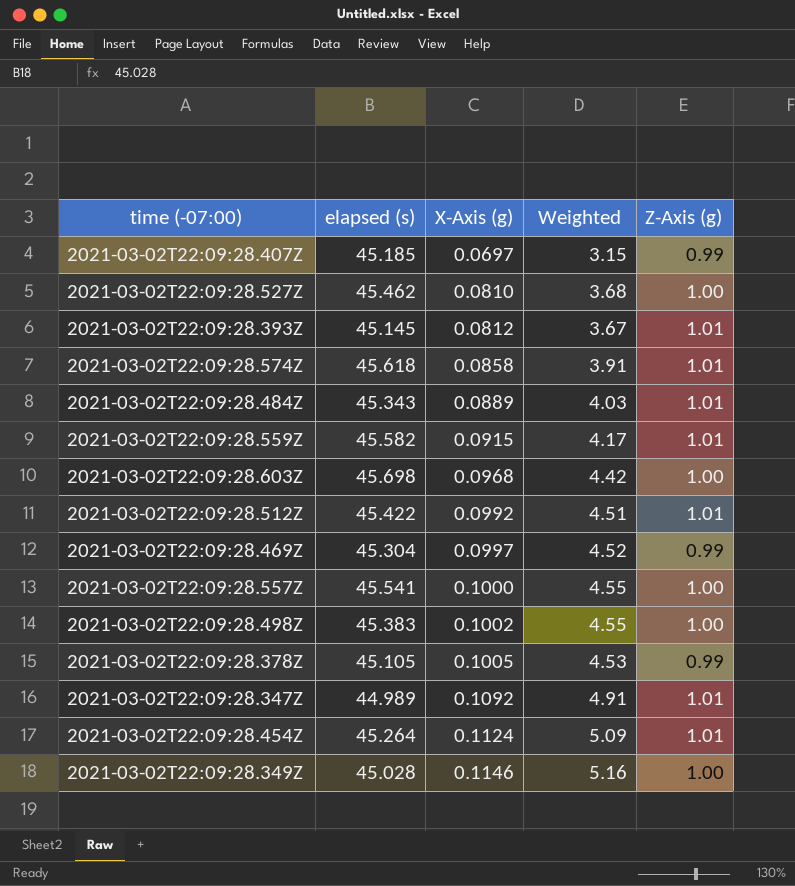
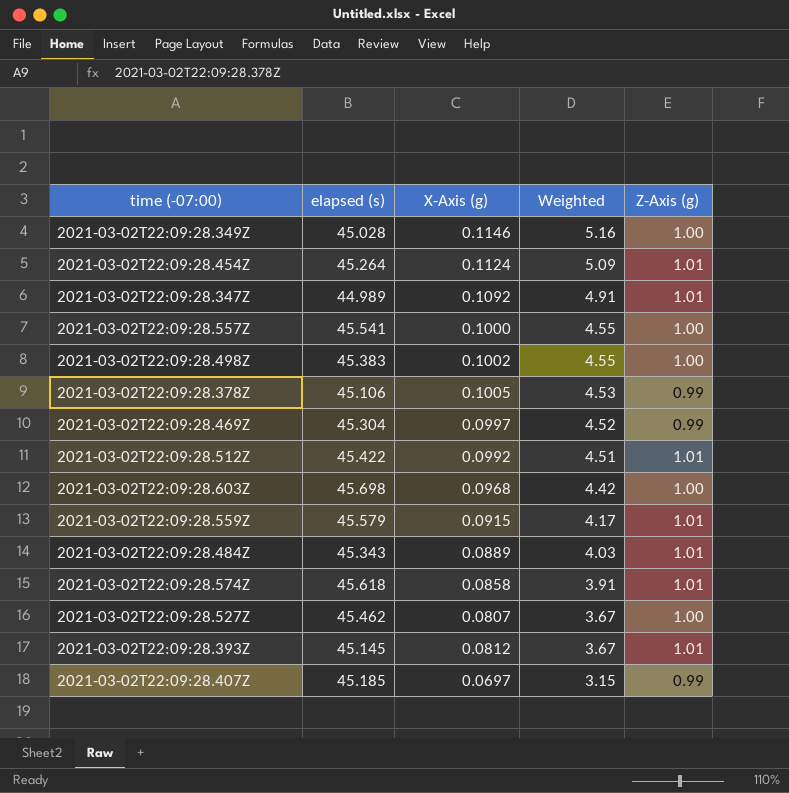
row order: X-Axis (g) ascending -> Weighted descending
2021-03-02T22:09:28.378Z | elapsed (s): 45.105 -> 45.106
2021-03-02T22:09:28.559Z | elapsed (s): 45.582 -> 45.579
2021-03-02T22:09:28.527Z | X-Axis (g): 0.0810 -> 0.0807
2021-03-02T22:09:28.527Z | Weighted: 3.68 -> 3.67

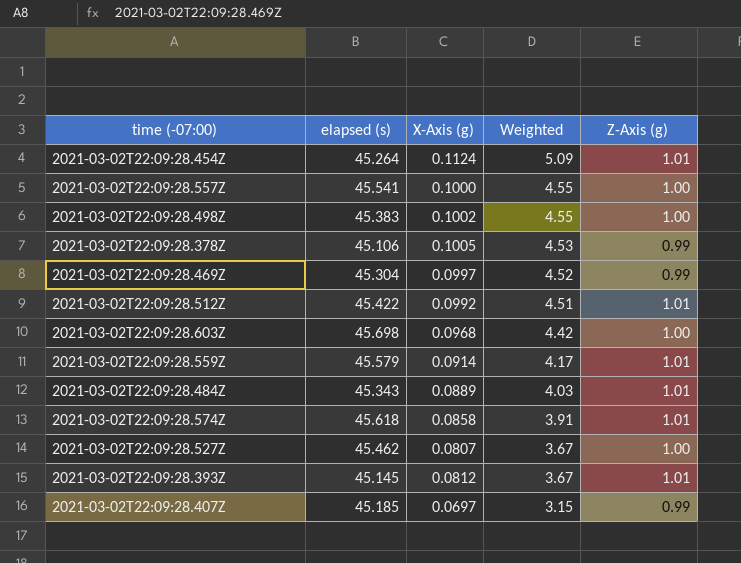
row 2021-03-02T22:09:28.349Z: 45.028 | 0.1146 | 5.16 | 1.00 -> none
row 2021-03-02T22:09:28.347Z: 44.989 | 0.1092 | 4.91 | 1.01 -> none
2021-03-02T22:09:28.559Z | X-Axis (g): 0.0915 -> 0.0914

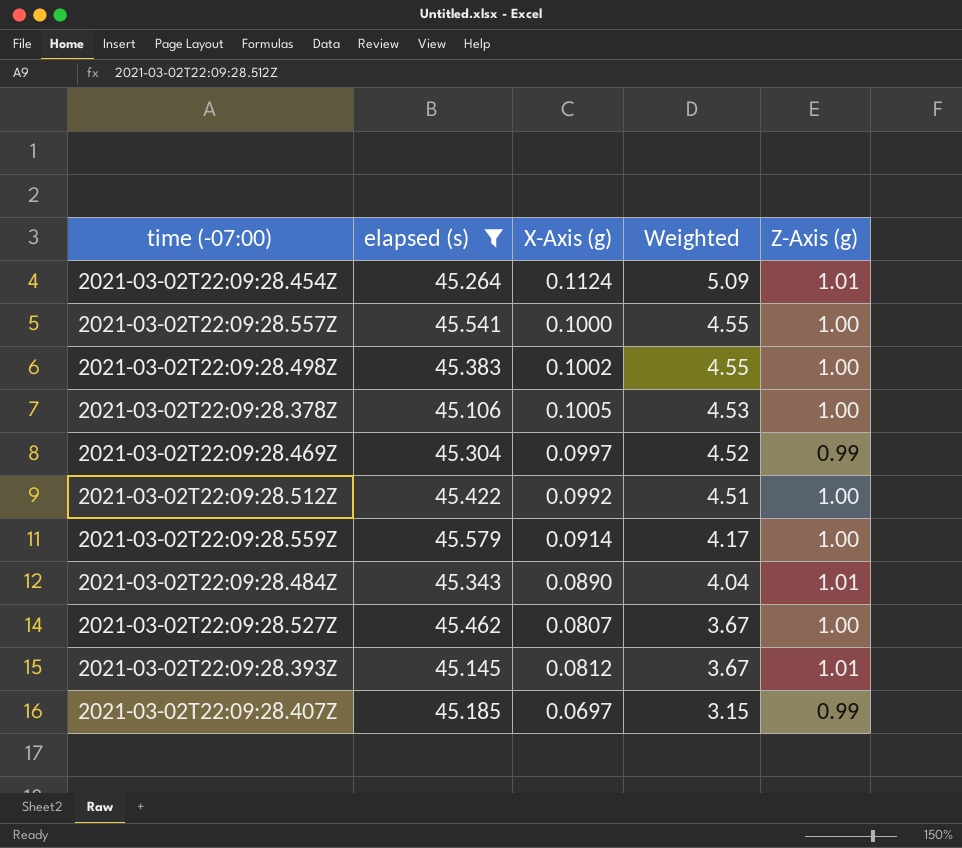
filter: none -> elapsed (s) <= 45.579
2021-03-02T22:09:28.378Z | Z-Axis (g): 0.99 -> 1.00
2021-03-02T22:09:28.512Z | Z-Axis (g): 1.01 -> 1.00
2021-03-02T22:09:28.559Z | Z-Axis (g): 1.01 -> 1.00
2021-03-02T22:09:28.484Z | X-Axis (g): 0.0889 -> 0.0890
2021-03-02T22:09:28.484Z | Weighted: 4.03 -> 4.04

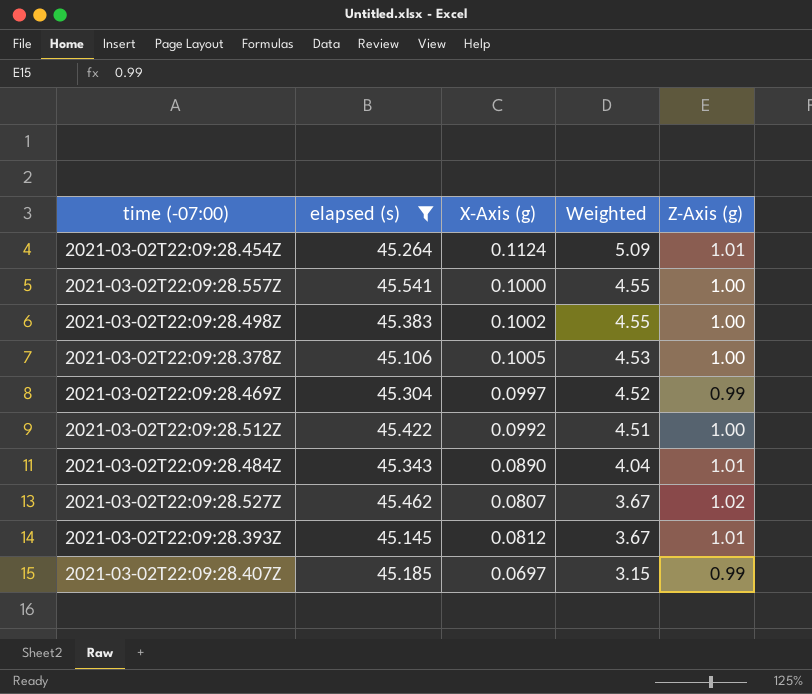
row 2021-03-02T22:09:28.559Z: 45.579 | 0.0914 | 4.17 | 1.00 -> none
2021-03-02T22:09:28.527Z | Z-Axis (g): 1.00 -> 1.02

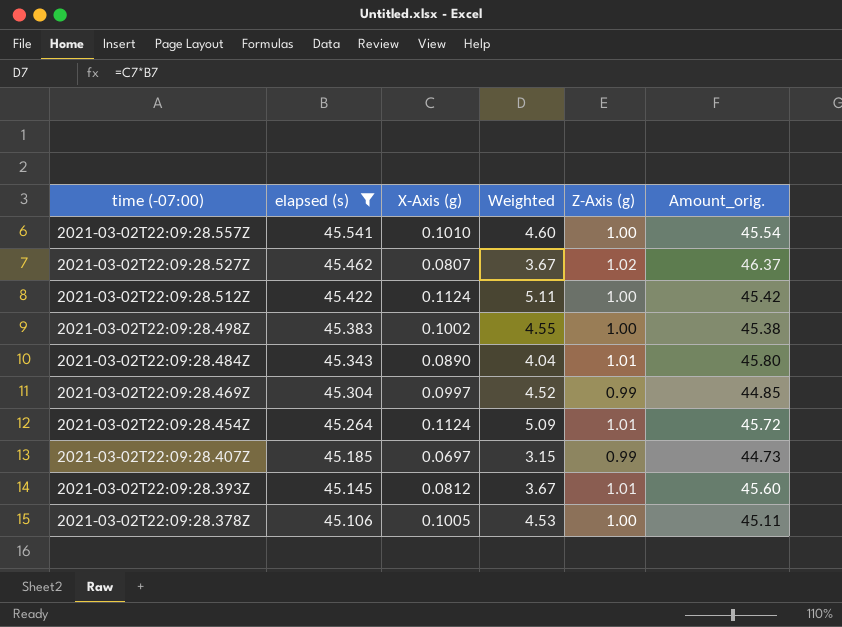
row order: Weighted descending -> time (-07:00) descending
column Amount_orig. | formula: none -> [elapsed (s)] * [Z-Axis (g)]
2021-03-02T22:09:28.557Z | X-Axis (g): 0.1000 -> 0.1010
2021-03-02T22:09:28.557Z | Weighted: 4.55 -> 4.60
2021-03-02T22:09:28.512Z | X-Axis (g): 0.0992 -> 0.1124
2021-03-02T22:09:28.512Z | Weighted: 4.51 -> 5.11

